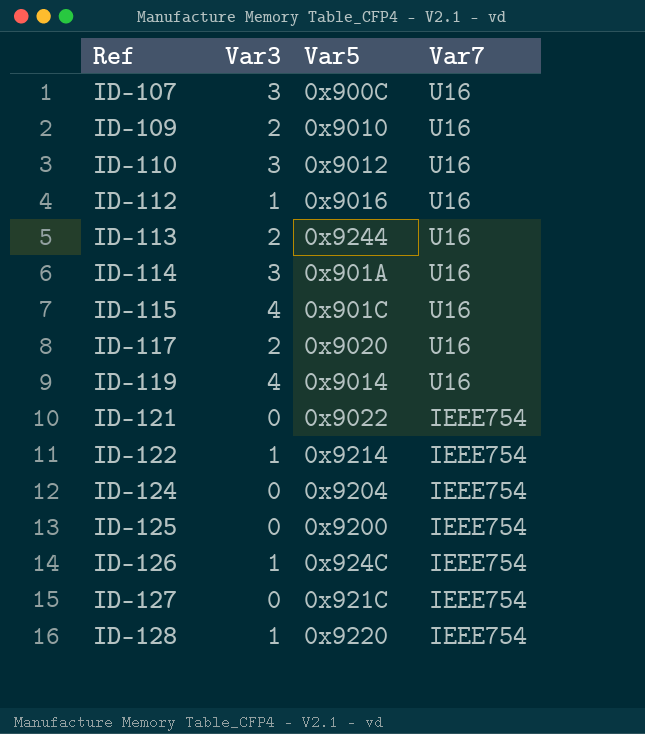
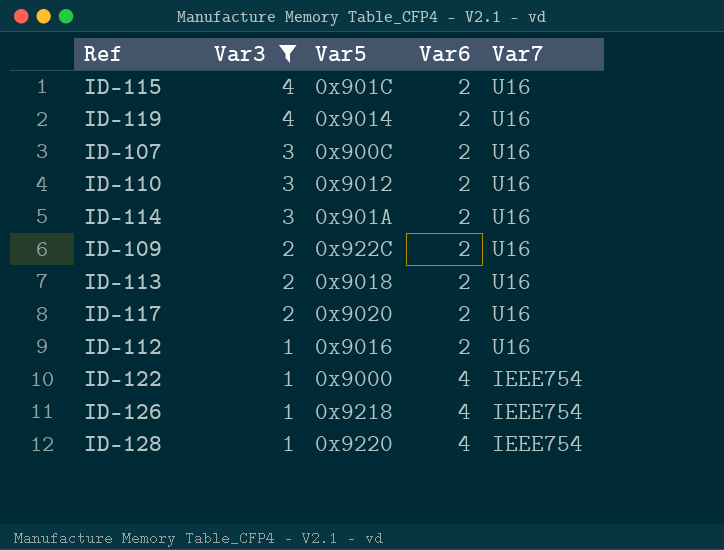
filter: none -> Var3 != 0
row order: Ref ascending -> Var3 descending
column Var6 | position: none -> 4
ID-109 | Var5: 0x9010 -> 0x922C
ID-113 | Var5: 0x9244 -> 0x9018
ID-122 | Var5: 0x9214 -> 0x9000
ID-126 | Var5: 0x924C -> 0x9218

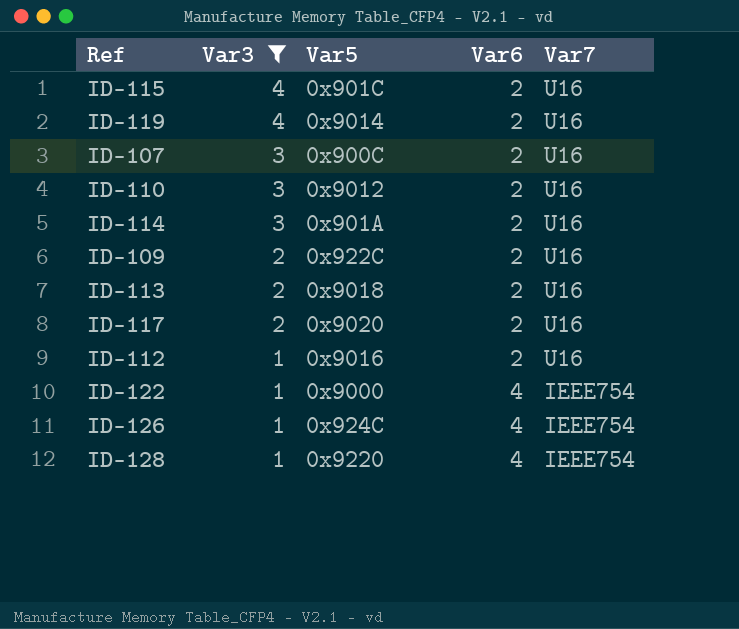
ID-126 | Var5: 0x9218 -> 0x924C

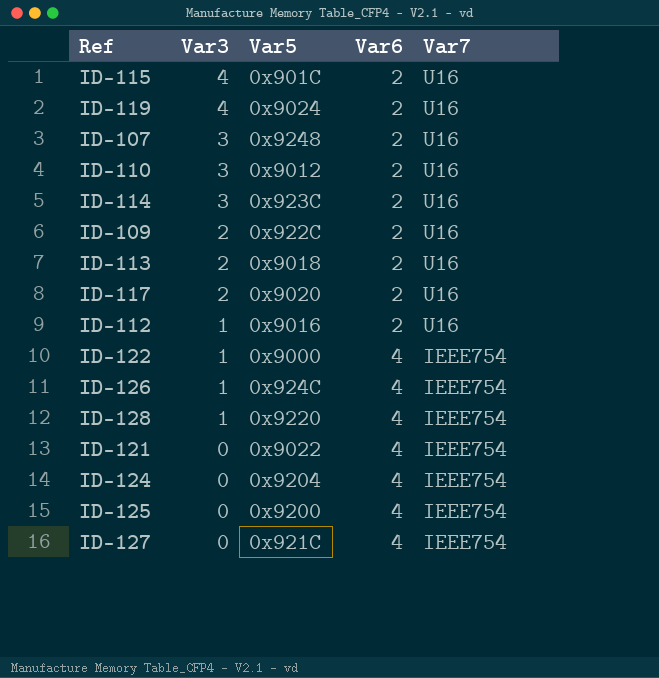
filter: Var3 != 0 -> none
ID-119 | Var5: 0x9014 -> 0x9024
ID-107 | Var5: 0x900C -> 0x9248
ID-114 | Var5: 0x901A -> 0x923C

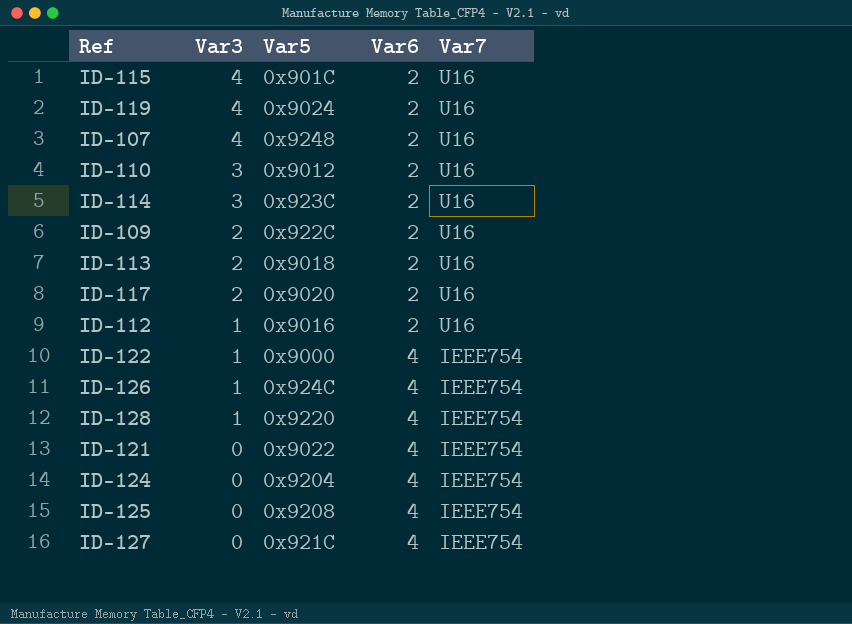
ID-107 | Var3: 3 -> 4
ID-125 | Var5: 0x9200 -> 0x9208

